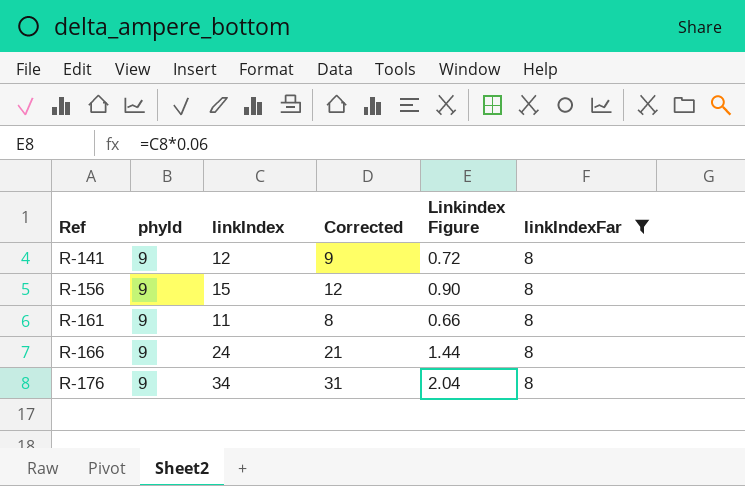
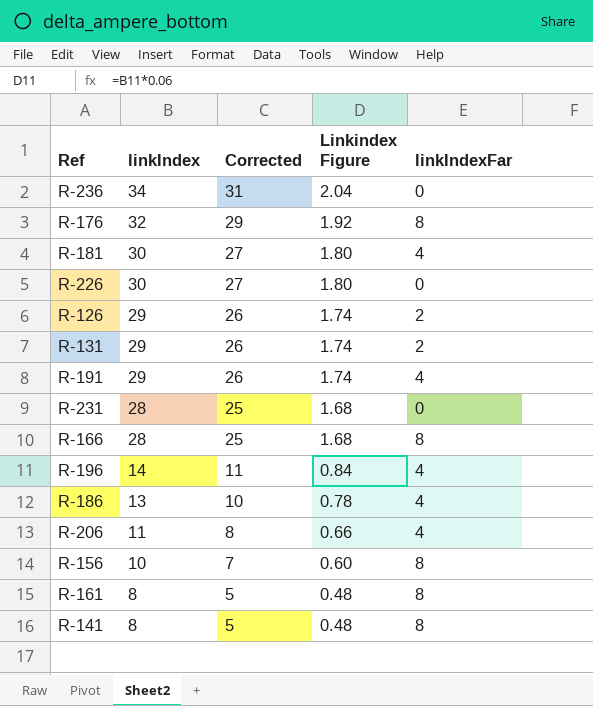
filter: linkIndexFar = 8 -> none
row order: Ref ascending -> linkIndex descending
column phyId | position: 2 -> none
R-176 | linkIndex: 34 -> 32
R-176 | Corrected: 31 -> 29
R-176 | Linkindex Figure: 2.04 -> 1.92
R-166 | linkIndex: 24 -> 28
R-166 | Corrected: 21 -> 25
R-166 | Linkindex Figure: 1.44 -> 1.68
R-156 | linkIndex: 15 -> 10
R-156 | Corrected: 12 -> 7
R-156 | Linkindex Figure: 0.90 -> 0.60
R-161 | linkIndex: 11 -> 8
R-161 | Corrected: 8 -> 5
R-161 | Linkindex Figure: 0.66 -> 0.48
R-141 | linkIndex: 12 -> 8
R-141 | Corrected: 9 -> 5
R-141 | Linkindex Figure: 0.72 -> 0.48

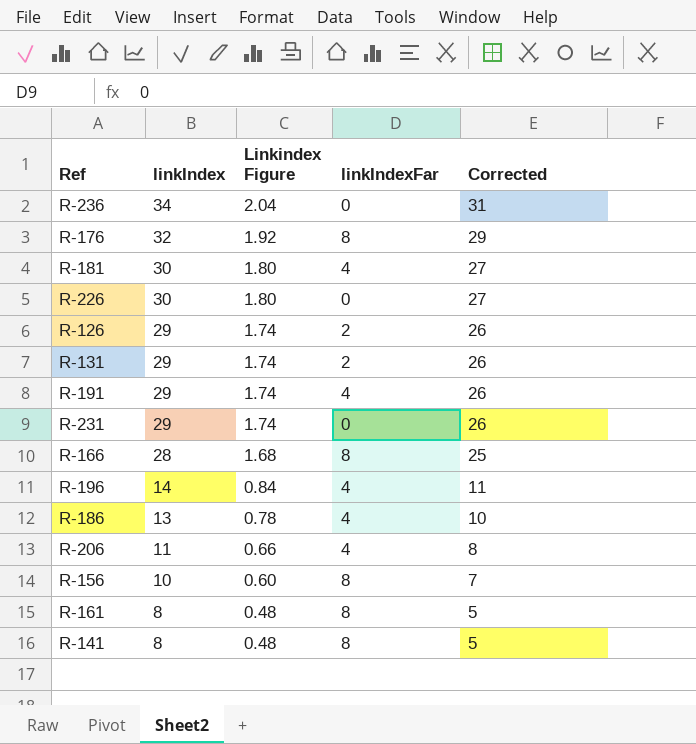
column Corrected | position: 3 -> 5
R-231 | linkIndex: 28 -> 29
R-231 | Linkindex Figure: 1.68 -> 1.74
R-231 | Corrected: 25 -> 26

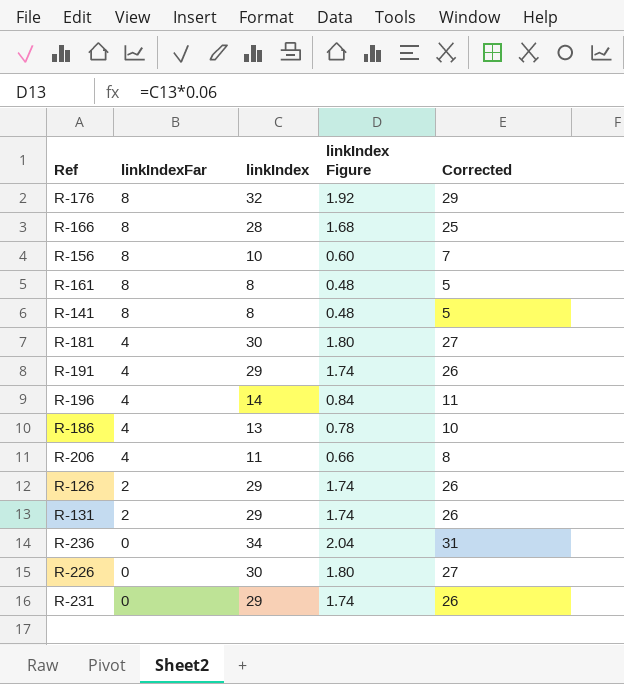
row order: linkIndex descending -> linkIndexFar descending
column linkIndexFar | position: 4 -> 2
column name: Linkindex Figure -> linkIndex Figure

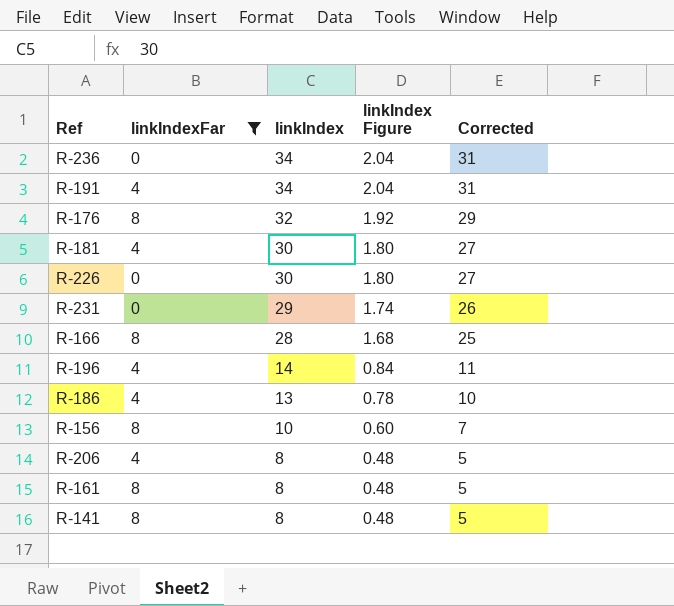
filter: none -> linkIndexFar != 2
row order: linkIndexFar descending -> linkIndex descending
R-191 | linkIndex: 29 -> 34
R-191 | linkIndex Figure: 1.74 -> 2.04
R-191 | Corrected: 26 -> 31
R-206 | linkIndex: 11 -> 8
R-206 | linkIndex Figure: 0.66 -> 0.48
R-206 | Corrected: 8 -> 5

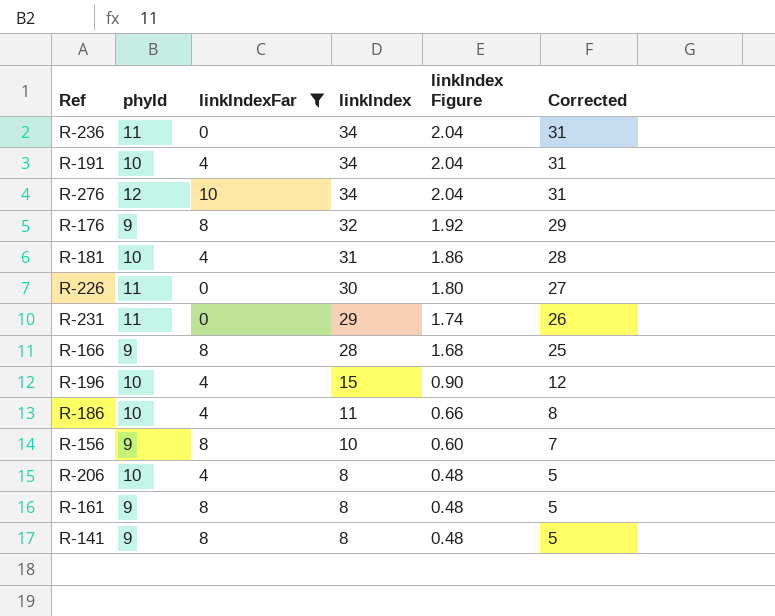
column phyId | position: none -> 2
row R-276: none -> 12 | 10 | 34 | 2.04 | 31
R-181 | linkIndex: 30 -> 31
R-181 | linkIndex Figure: 1.80 -> 1.86
R-181 | Corrected: 27 -> 28
R-196 | linkIndex: 14 -> 15
R-196 | linkIndex Figure: 0.84 -> 0.90
R-196 | Corrected: 11 -> 12
R-186 | linkIndex: 13 -> 11
R-186 | linkIndex Figure: 0.78 -> 0.66
R-186 | Corrected: 10 -> 8

